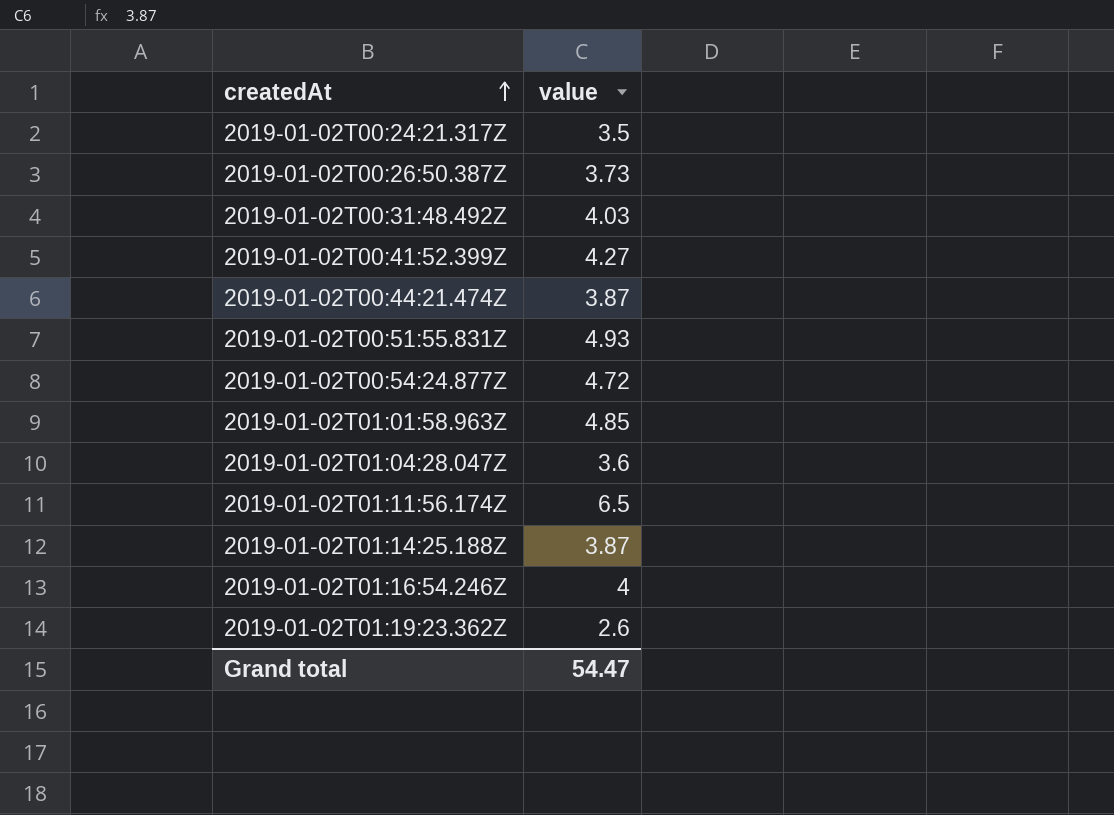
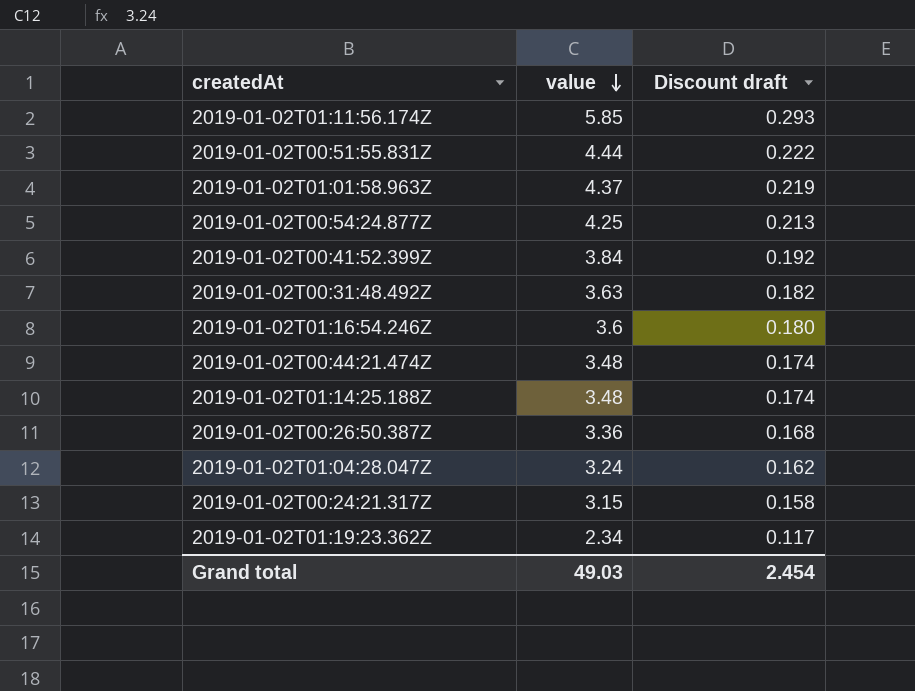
row order: createdAt ascending -> value descending
column Discount draft | formula: none -> [value] * 0.05
2019-01-02T01:11:56.174Z | value: 6.5 -> 5.85
2019-01-02T00:51:55.831Z | value: 4.93 -> 4.44
2019-01-02T01:01:58.963Z | value: 4.85 -> 4.37
2019-01-02T00:54:24.877Z | value: 4.72 -> 4.25
2019-01-02T00:41:52.399Z | value: 4.27 -> 3.84
2019-01-02T00:31:48.492Z | value: 4.03 -> 3.63
2019-01-02T01:16:54.246Z | value: 4 -> 3.6
2019-01-02T00:44:21.474Z | value: 3.87 -> 3.48
2019-01-02T01:14:25.188Z | value: 3.87 -> 3.48
2019-01-02T00:26:50.387Z | value: 3.73 -> 3.36
2019-01-02T01:04:28.047Z | value: 3.6 -> 3.24
2019-01-02T00:24:21.317Z | value: 3.5 -> 3.15
2019-01-02T01:19:23.362Z | value: 2.6 -> 2.34
Grand total | value: 54.47 -> 49.03

